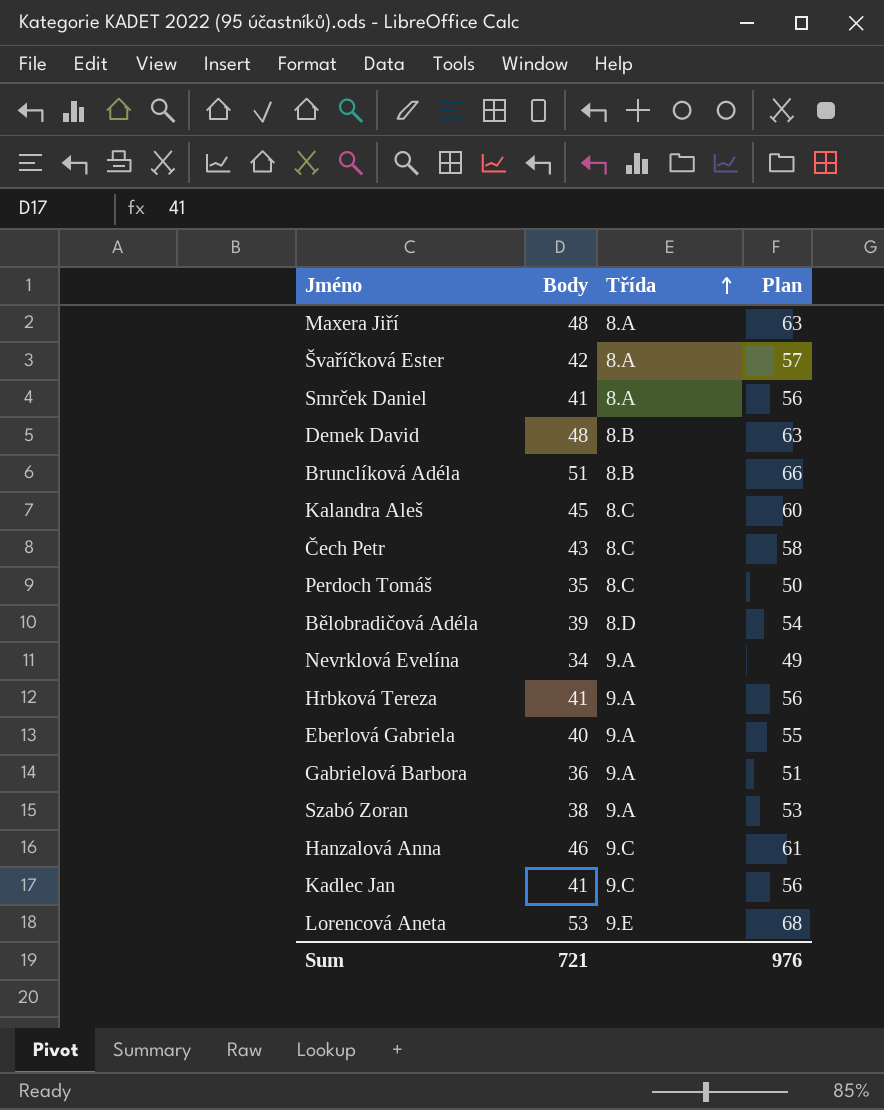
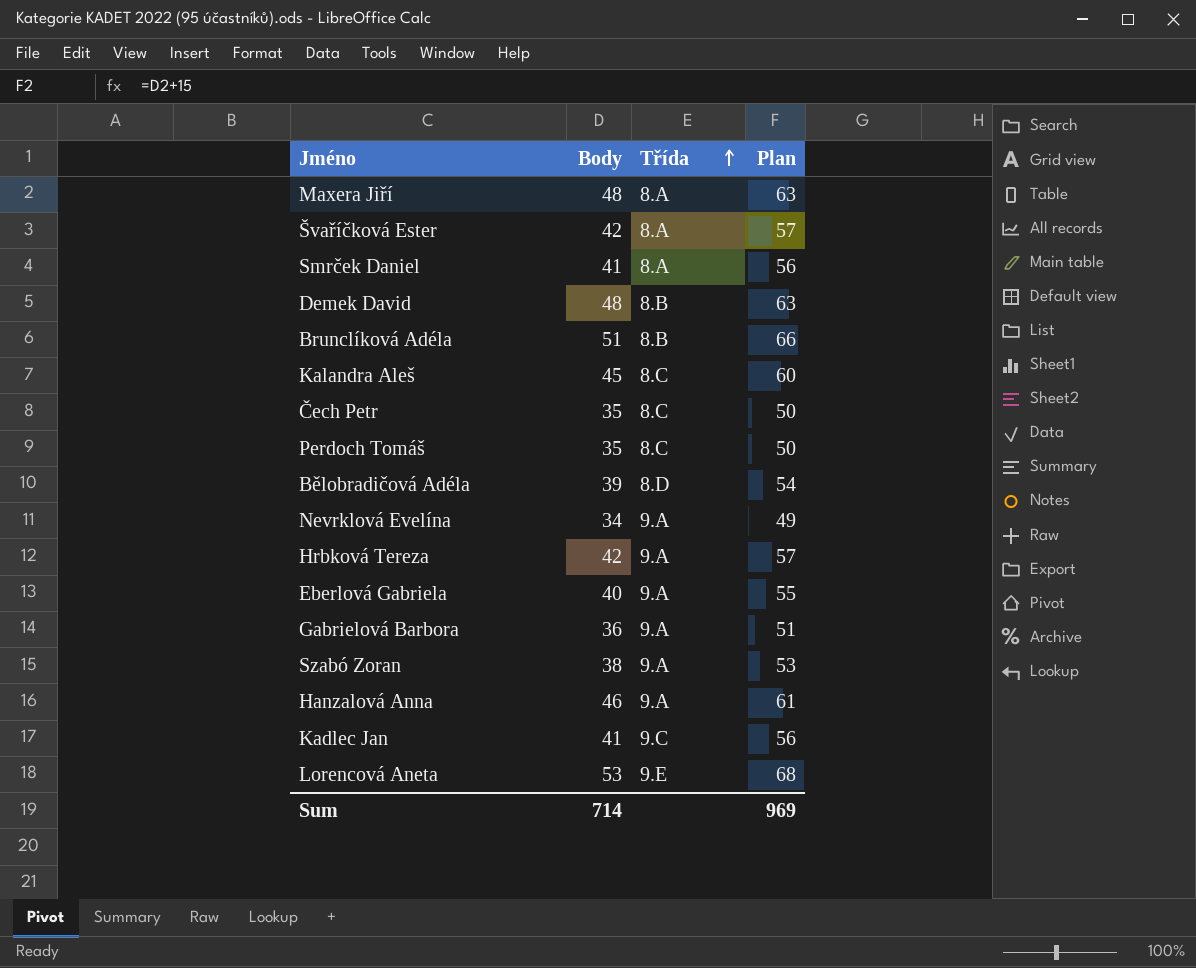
Čech Petr | Body: 43 -> 35
Čech Petr | Plan: 58 -> 50
Hrbková Tereza | Body: 41 -> 42
Hrbková Tereza | Plan: 56 -> 57
Hanzalová Anna | Třída: 9.C -> 9.A
Sum | Body: 721 -> 714
Sum | Plan: 976 -> 969

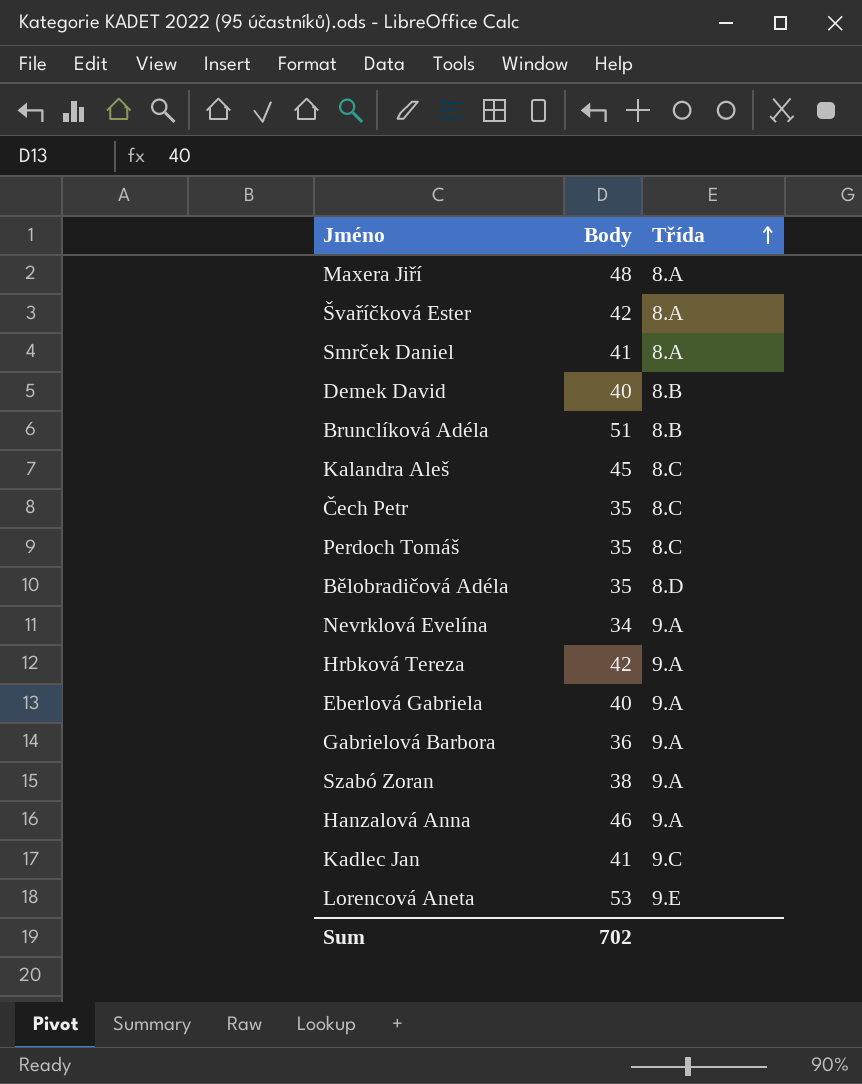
column Plan | formula: [Body] + 15 -> none
Demek David | Body: 48 -> 40
Bělobradičová Adéla | Body: 39 -> 35
Sum | Body: 714 -> 702

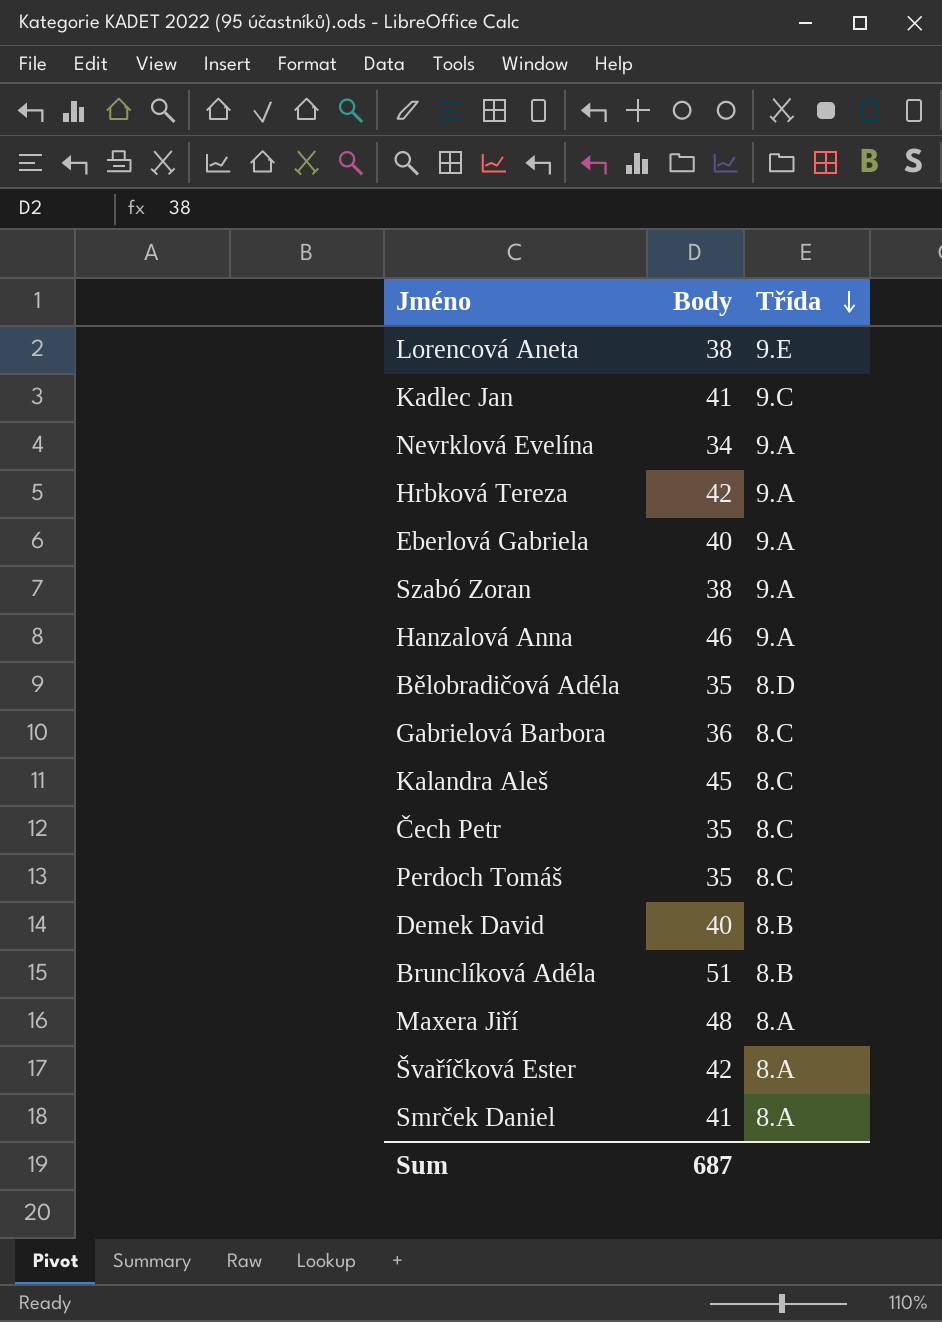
row order: Třída ascending -> Třída descending
Lorencová Aneta | Body: 53 -> 38
Gabrielová Barbora | Třída: 9.A -> 8.C
Sum | Body: 702 -> 687

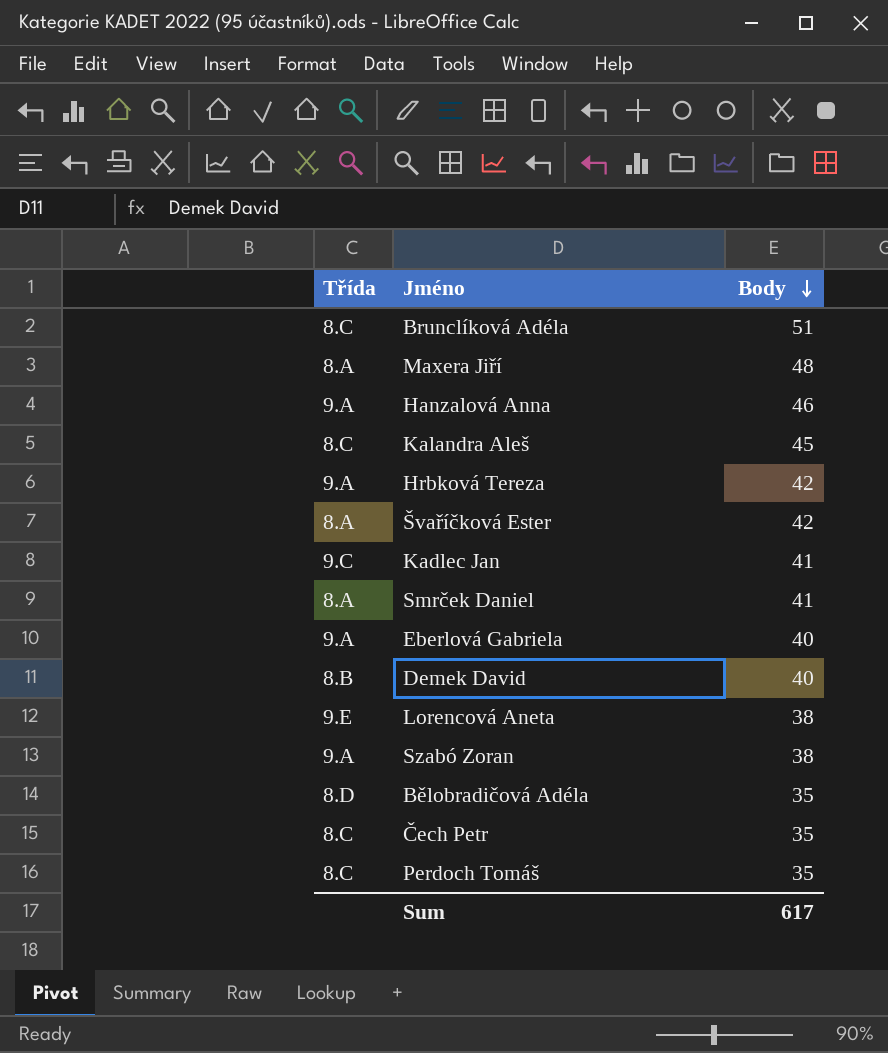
row order: Třída descending -> Body descending
column Třída | position: 3 -> 1
row Nevrklová Evelína: 34 | 9.A -> none
row Gabrielová Barbora: 36 | 8.C -> none
Brunclíková Adéla | Třída: 8.B -> 8.C
Sum | Body: 687 -> 617

